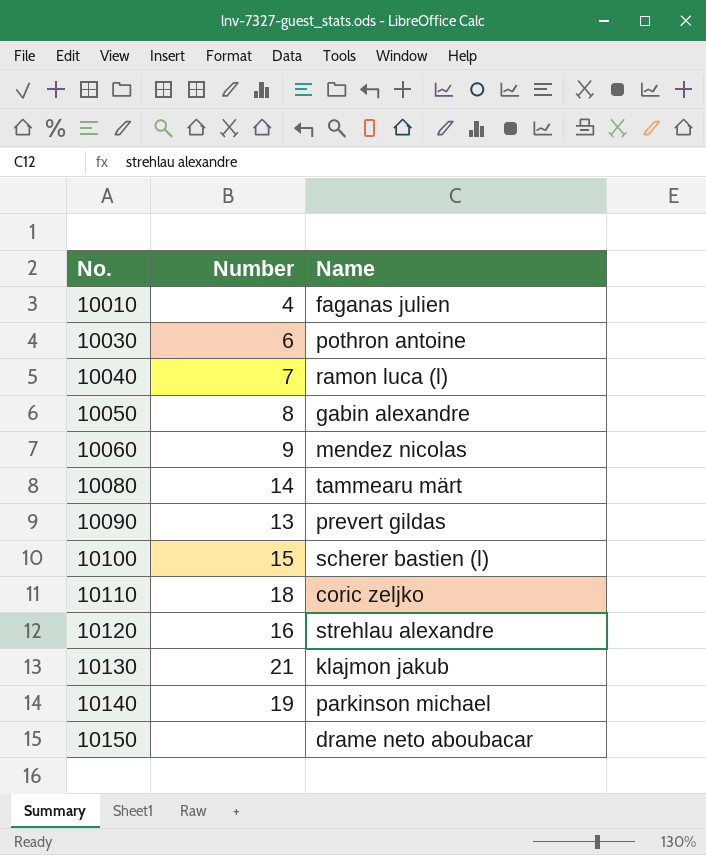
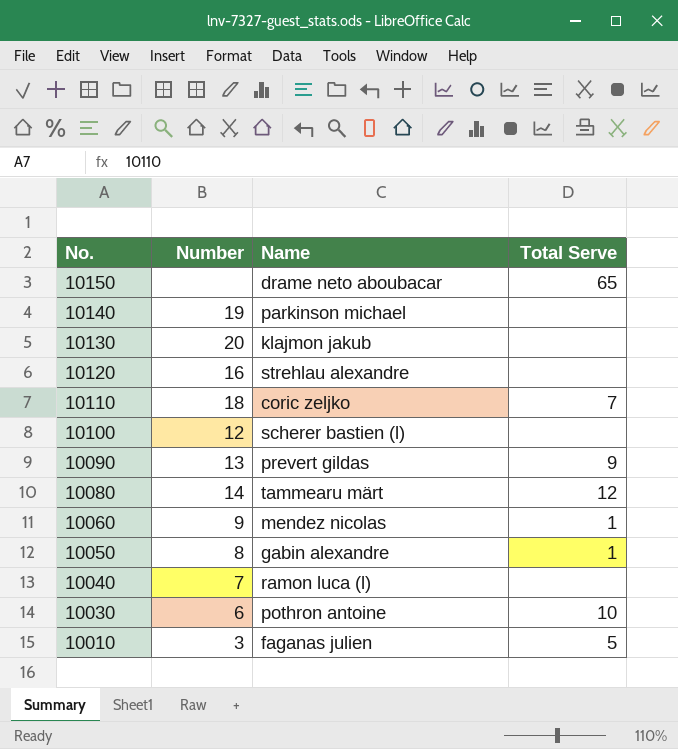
row order: No. ascending -> No. descending
column Total Serve | position: none -> 4
10130 | Number: 21 -> 20
10100 | Number: 15 -> 12
10010 | Number: 4 -> 3

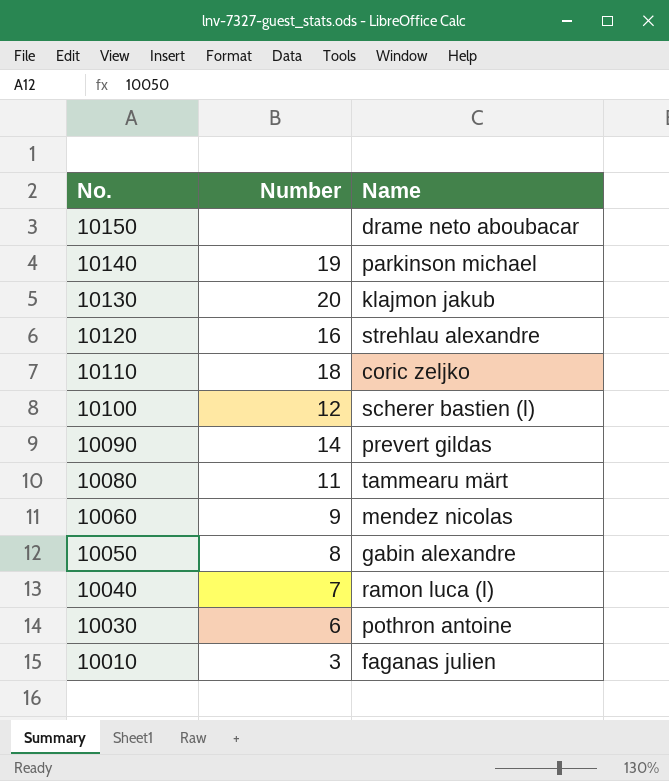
column Total Serve | position: 4 -> none
10090 | Number: 13 -> 14
10080 | Number: 14 -> 11

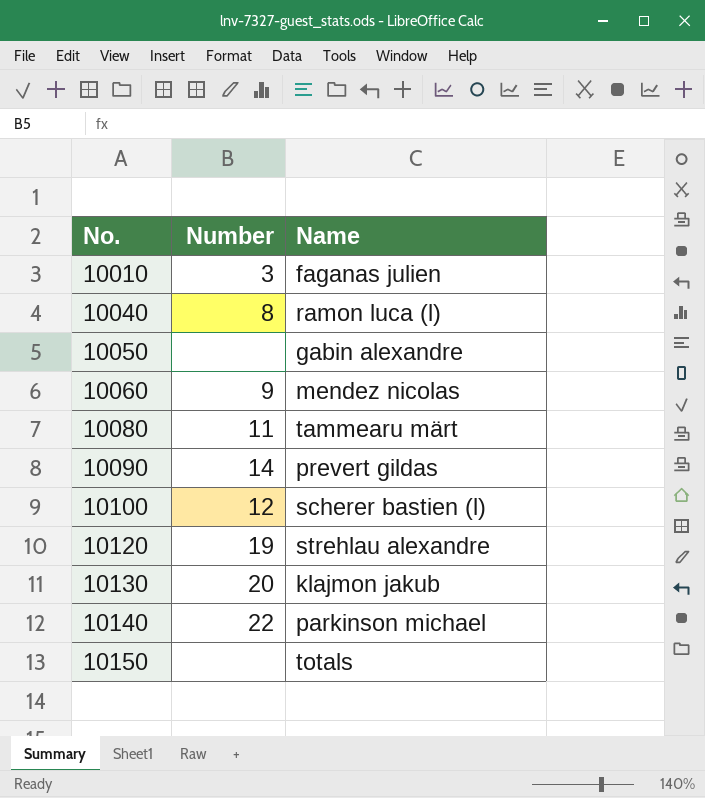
row order: No. descending -> No. ascending
row 10110: 18 | coric zeljko -> none
row 10030: 6 | pothron antoine -> none
10040 | Number: 7 -> 8
10050 | Number: 8 -> none
10120 | Number: 16 -> 19
10140 | Number: 19 -> 22
10150 | Name: drame neto aboubacar -> totals

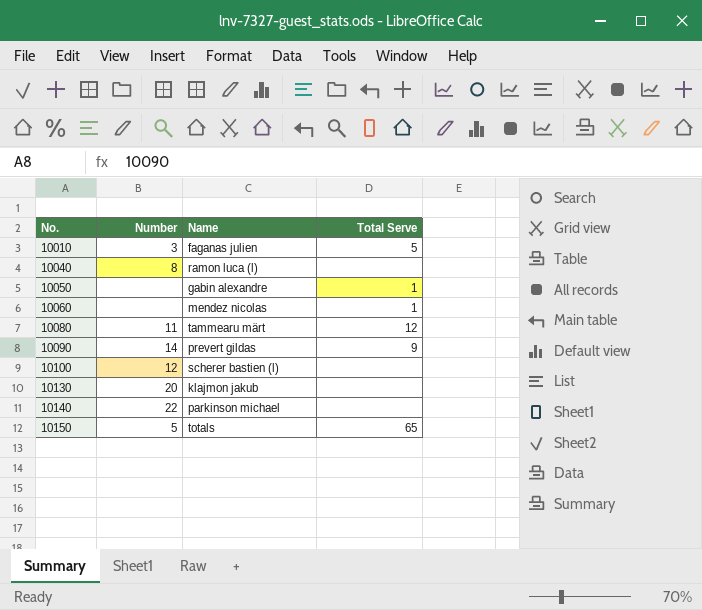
column Total Serve | position: none -> 4
row 10120: 19 | strehlau alexandre -> none
10060 | Number: 9 -> none
10150 | Number: none -> 5

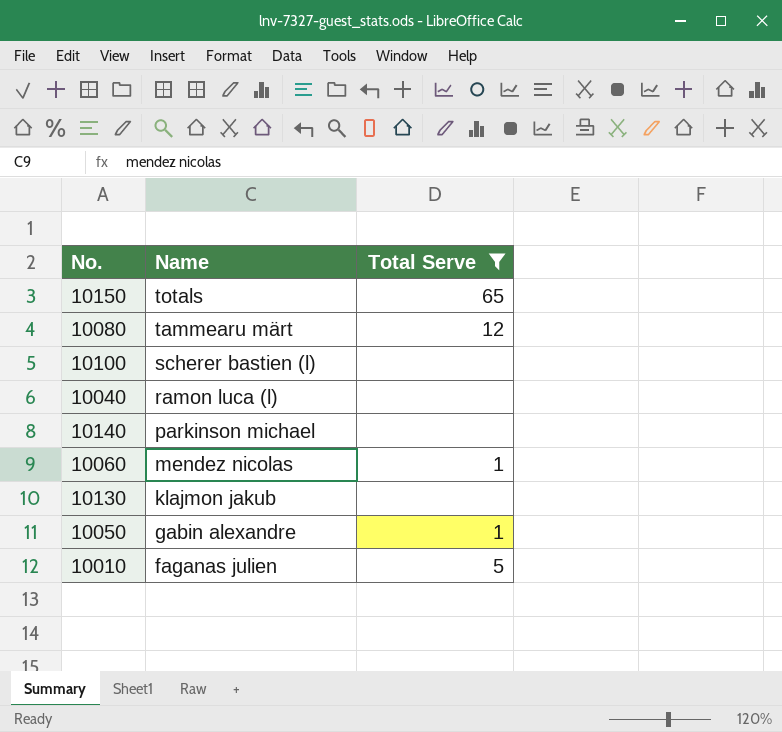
filter: none -> Total Serve != 9
row order: No. ascending -> Name descending
column Number | position: 2 -> none

